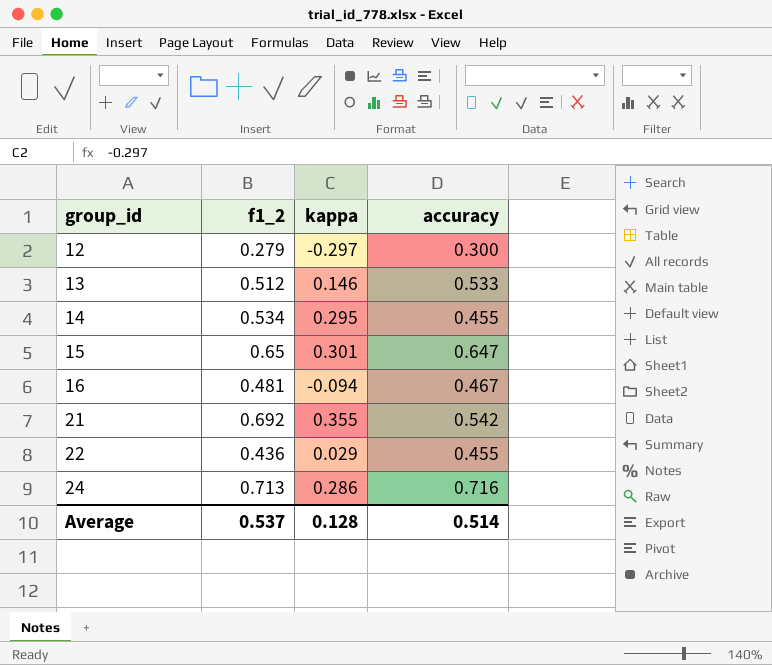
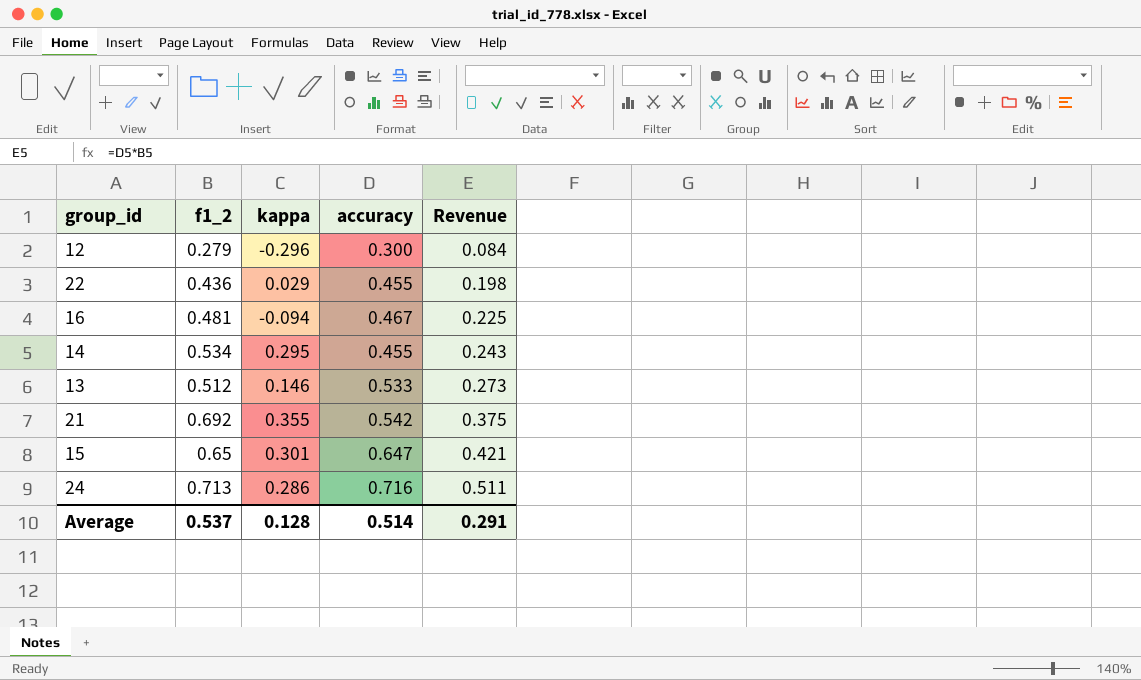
row order: group_id ascending -> Revenue ascending
column Revenue | formula: none -> [f1_2] * [accuracy]
12 | kappa: -0.297 -> -0.296

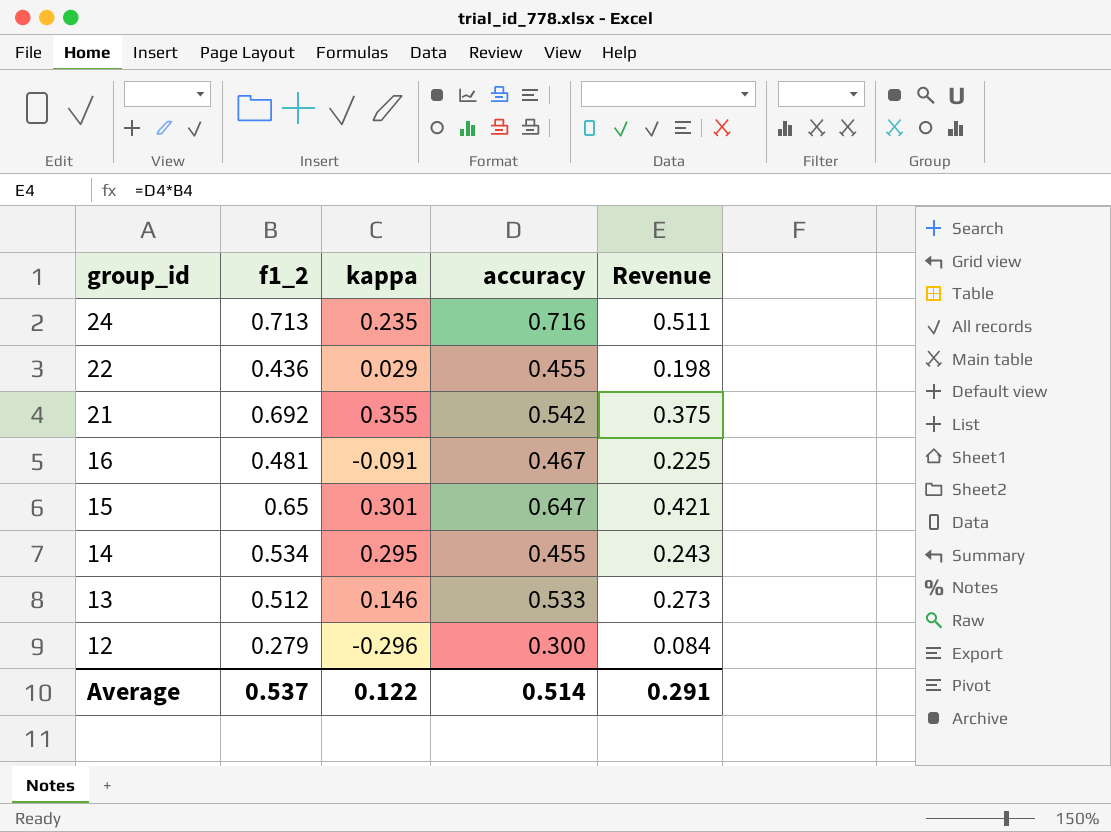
row order: Revenue ascending -> group_id descending
24 | kappa: 0.286 -> 0.235
16 | kappa: -0.094 -> -0.091
Average | kappa: 0.128 -> 0.122

